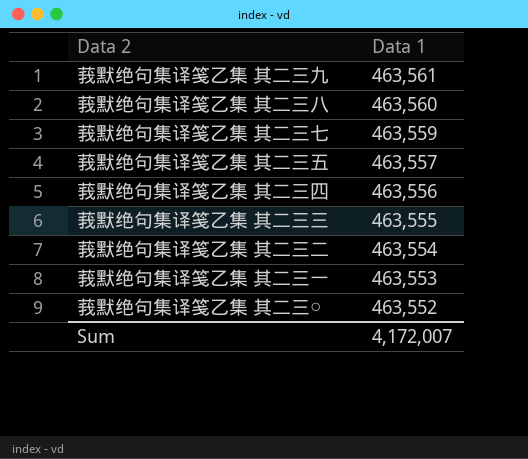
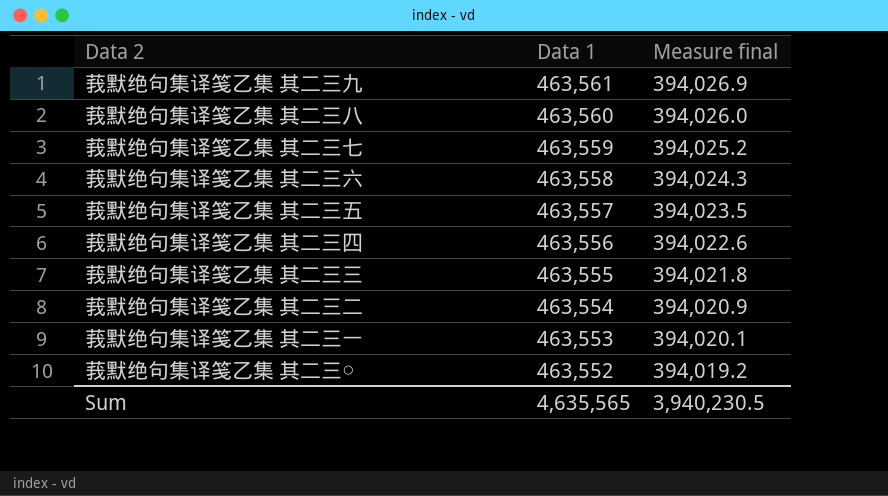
column Measure final | formula: none -> [Data 1] * 0.85
row 莪默绝句集译笺乙集 其二三六: none -> 463,558 | 394,024.3
Sum | Data 1: 4,172,007 -> 4,635,565

